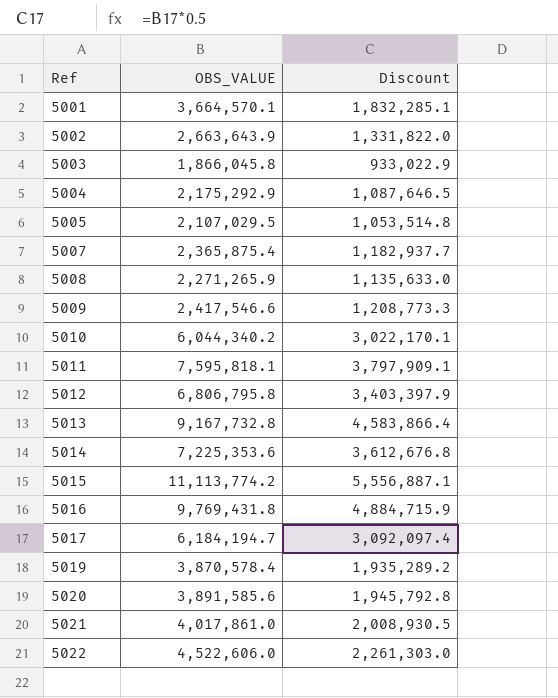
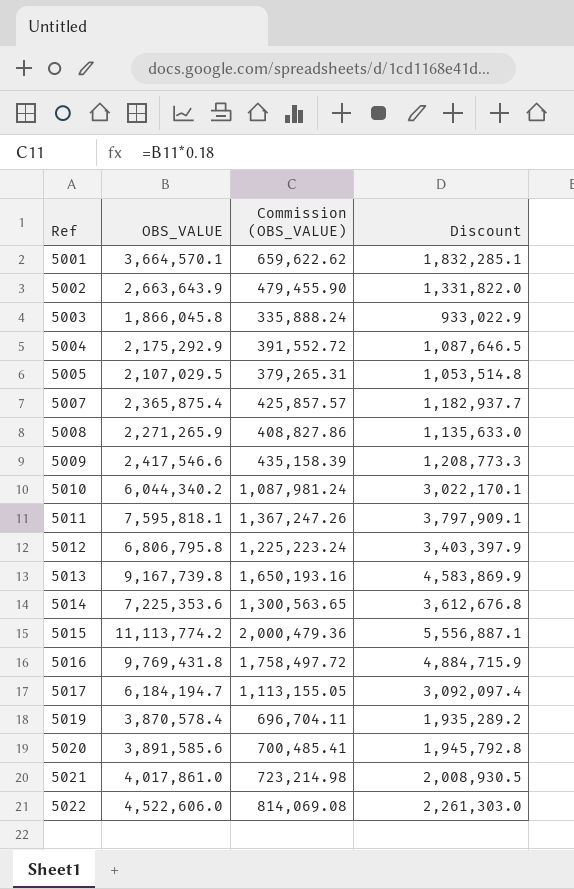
column Commission (OBS_VALUE) | formula: none -> [OBS_VALUE] * 0.18
5013 | OBS_VALUE: 9,167,732.8 -> 9,167,739.8
5013 | Discount: 4,583,866.4 -> 4,583,869.9

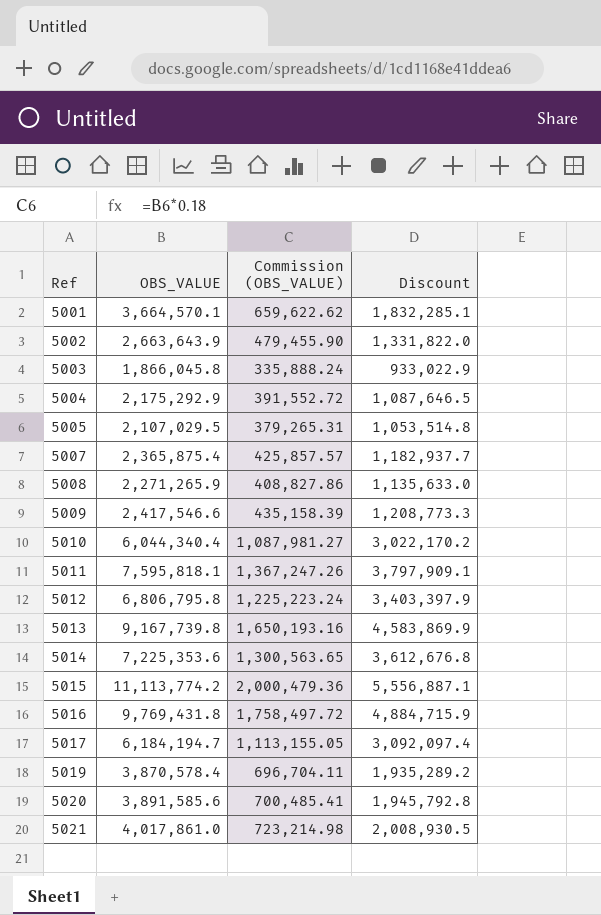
row 5022: 4,522,606.0 | 814,069.08 | 2,261,303.0 -> none
5010 | OBS_VALUE: 6,044,340.2 -> 6,044,340.4
5010 | Commission (OBS_VALUE): 1,087,981.24 -> 1,087,981.27
5010 | Discount: 3,022,170.1 -> 3,022,170.2

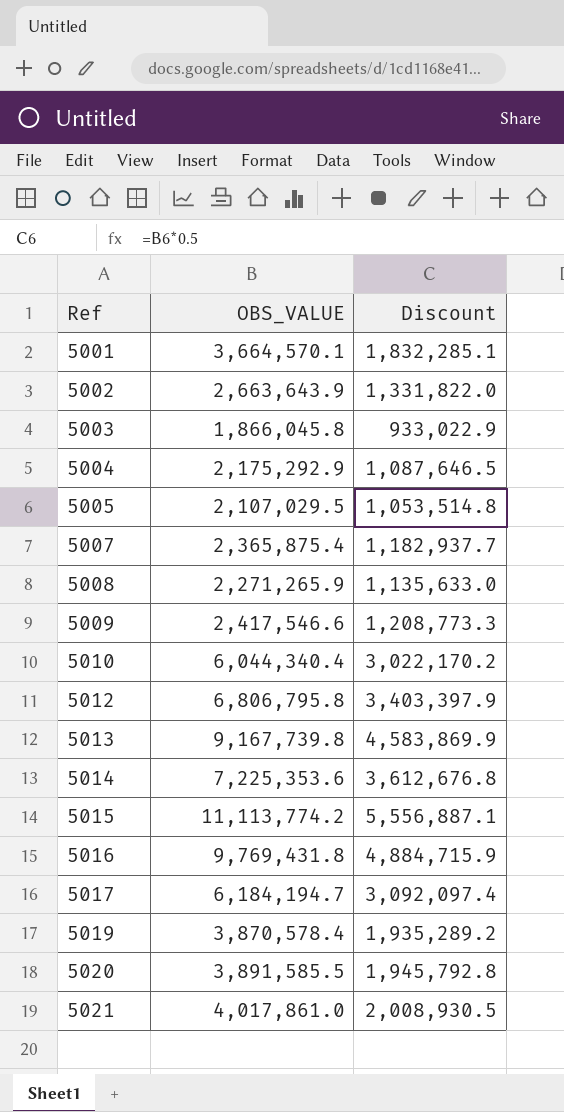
column Commission (OBS_VALUE) | formula: [OBS_VALUE] * 0.18 -> none
row 5011: 7,595,818.1 | 1,367,247.26 | 3,797,909.1 -> none
5020 | OBS_VALUE: 3,891,585.6 -> 3,891,585.5

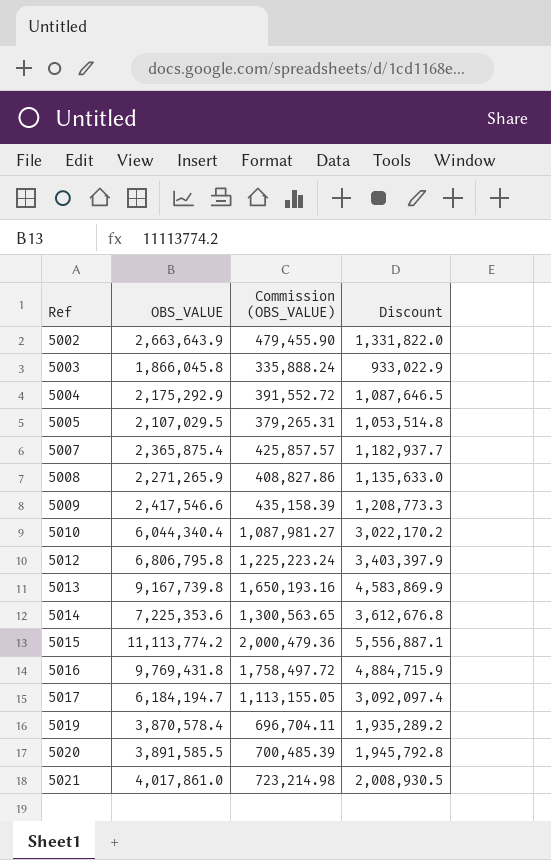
column Commission (OBS_VALUE) | formula: none -> [OBS_VALUE] * 0.18
row 5001: 3,664,570.1 | 1,832,285.1 -> none

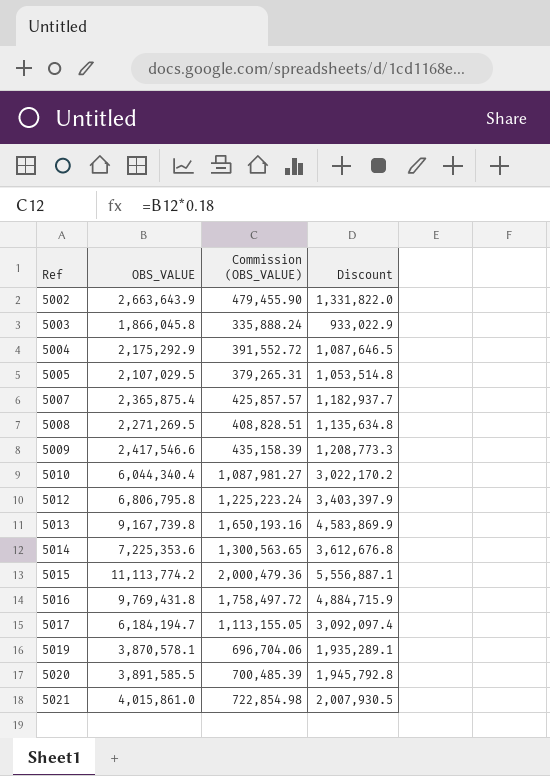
5008 | OBS_VALUE: 2,271,265.9 -> 2,271,269.5
5008 | Commission (OBS_VALUE): 408,827.86 -> 408,828.51
5008 | Discount: 1,135,633.0 -> 1,135,634.8
5019 | OBS_VALUE: 3,870,578.4 -> 3,870,578.1
5019 | Commission (OBS_VALUE): 696,704.11 -> 696,704.06
5019 | Discount: 1,935,289.2 -> 1,935,289.1
5021 | OBS_VALUE: 4,017,861.0 -> 4,015,861.0
5021 | Commission (OBS_VALUE): 723,214.98 -> 722,854.98
5021 | Discount: 2,008,930.5 -> 2,007,930.5

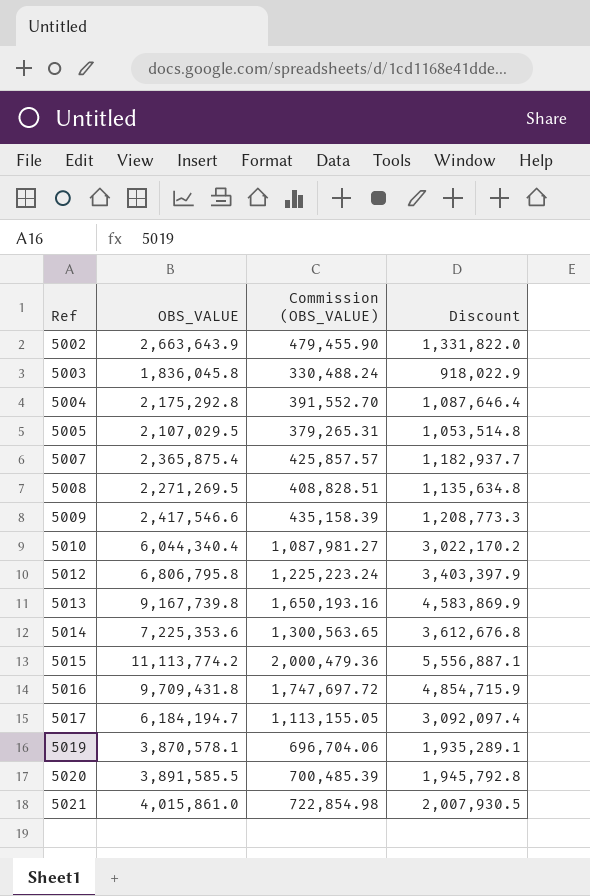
5003 | OBS_VALUE: 1,866,045.8 -> 1,836,045.8
5003 | Commission (OBS_VALUE): 335,888.24 -> 330,488.24
5003 | Discount: 933,022.9 -> 918,022.9
5004 | OBS_VALUE: 2,175,292.9 -> 2,175,292.8
5004 | Commission (OBS_VALUE): 391,552.72 -> 391,552.70
5004 | Discount: 1,087,646.5 -> 1,087,646.4
5016 | OBS_VALUE: 9,769,431.8 -> 9,709,431.8
5016 | Commission (OBS_VALUE): 1,758,497.72 -> 1,747,697.72
5016 | Discount: 4,884,715.9 -> 4,854,715.9

